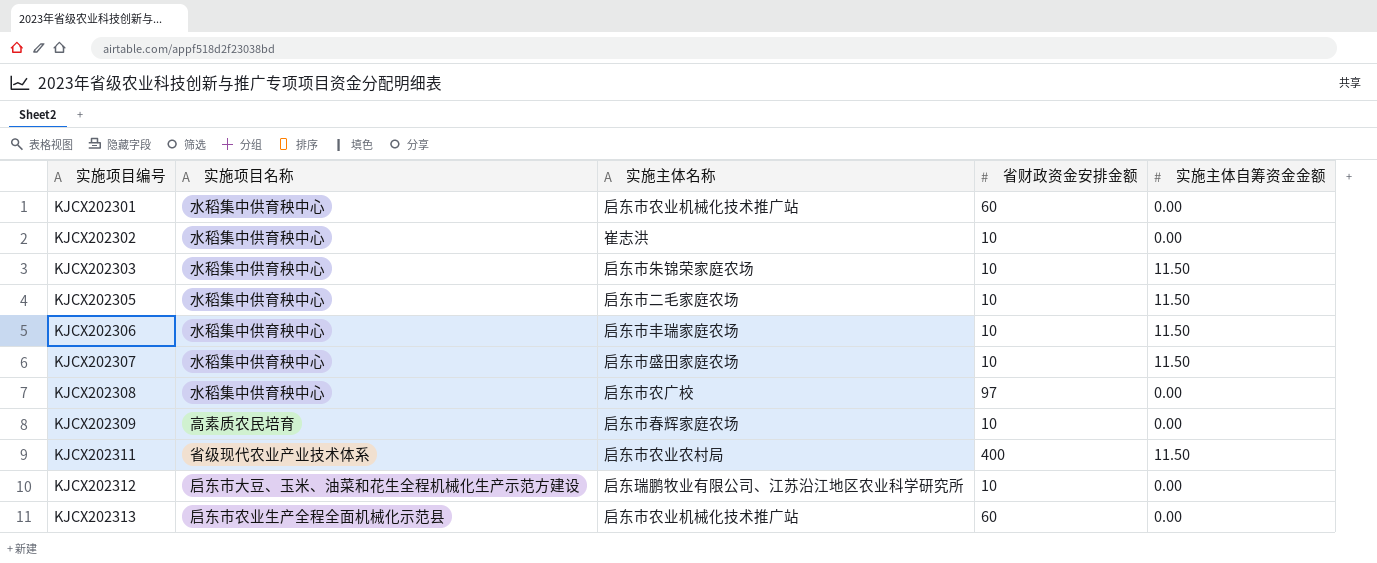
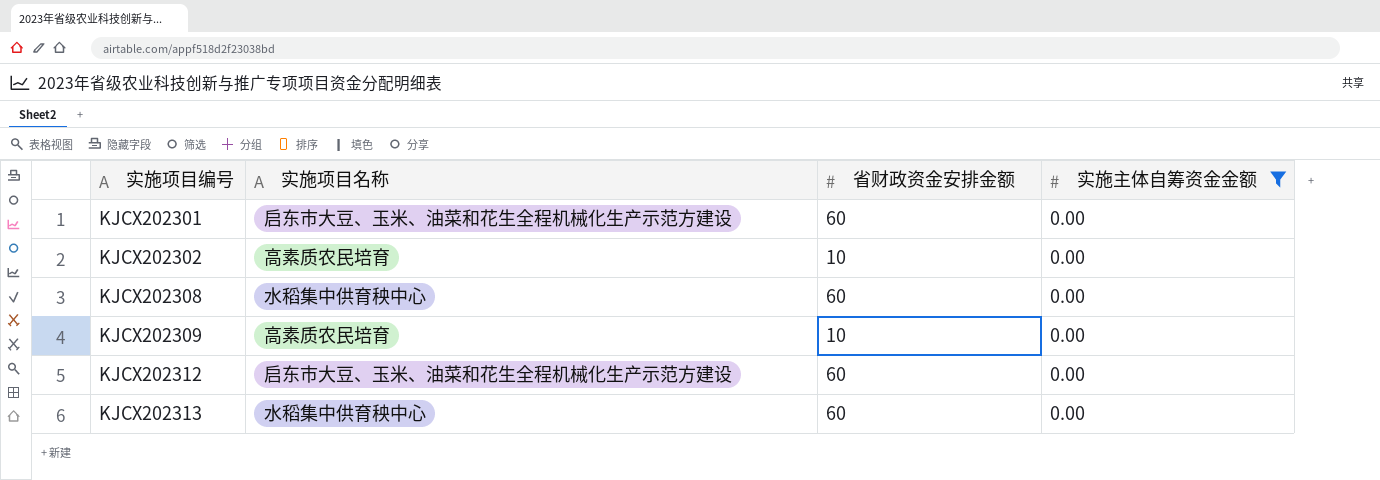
filter: none -> 实施主体自筹资金金额 = 0.00
column 实施主体名称 | position: 3 -> none
KJCX202301 | 实施项目名称: 水稻集中供育秧中心 -> 启东市大豆、玉米、油菜和花生全程机械化生产示范方建设
KJCX202302 | 实施项目名称: 水稻集中供育秧中心 -> 高素质农民培育
KJCX202308 | 省财政资金安排金额: 97 -> 60
KJCX202312 | 省财政资金安排金额: 10 -> 60
KJCX202313 | 实施项目名称: 启东市农业生产全程全面机械化示范县 -> 水稻集中供育秧中心

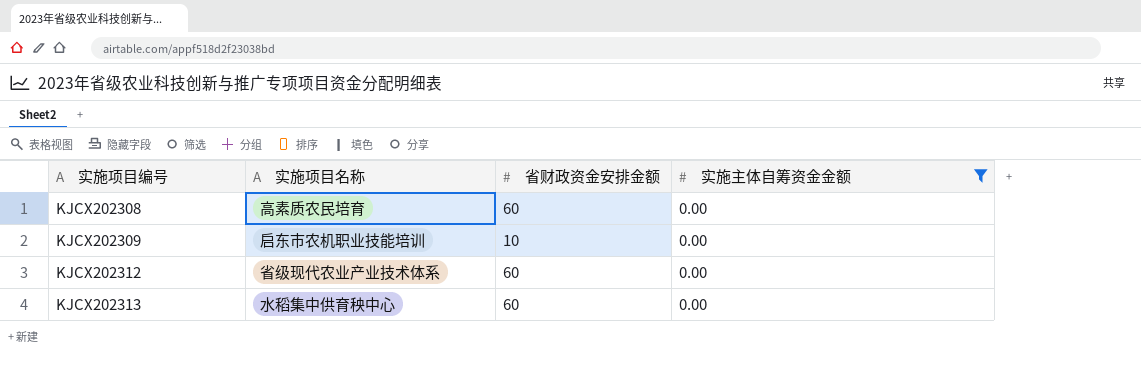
row KJCX202301: 启东市大豆、玉米、油菜和花生全程机械化生产示范方建设 | 60 | 0.00 -> none
row KJCX202302: 高素质农民培育 | 10 | 0.00 -> none
KJCX202308 | 实施项目名称: 水稻集中供育秧中心 -> 高素质农民培育
KJCX202309 | 实施项目名称: 高素质农民培育 -> 启东市农机职业技能培训
KJCX202312 | 实施项目名称: 启东市大豆、玉米、油菜和花生全程机械化生产示范方建设 -> 省级现代农业产业技术体系

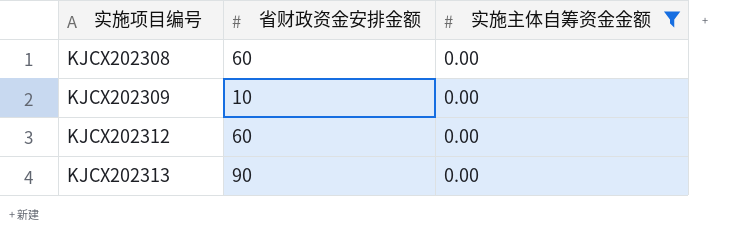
column 实施项目名称 | position: 2 -> none
KJCX202313 | 省财政资金安排金额: 60 -> 90

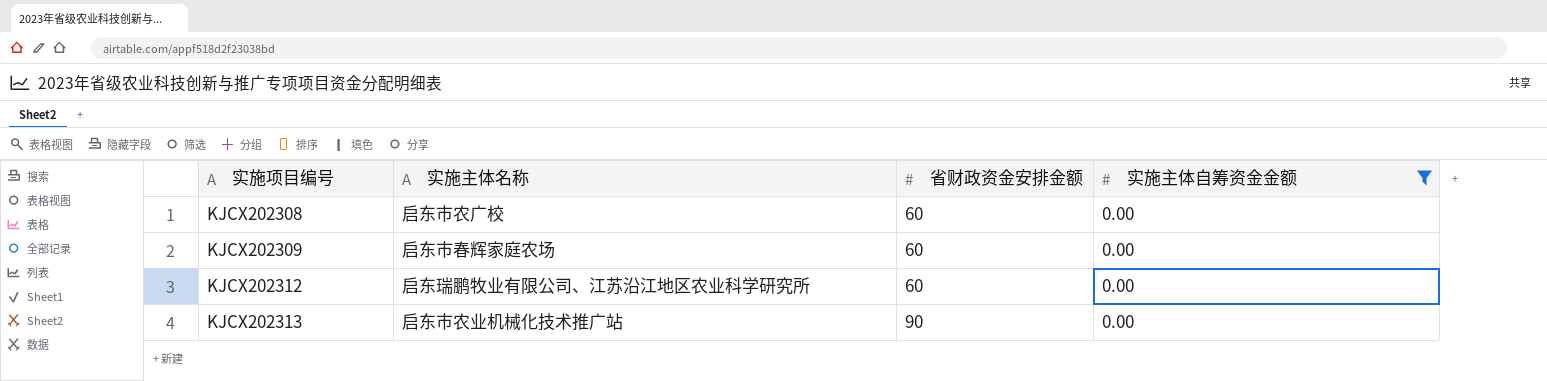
column 实施主体名称 | position: none -> 2
KJCX202309 | 省财政资金安排金额: 10 -> 60

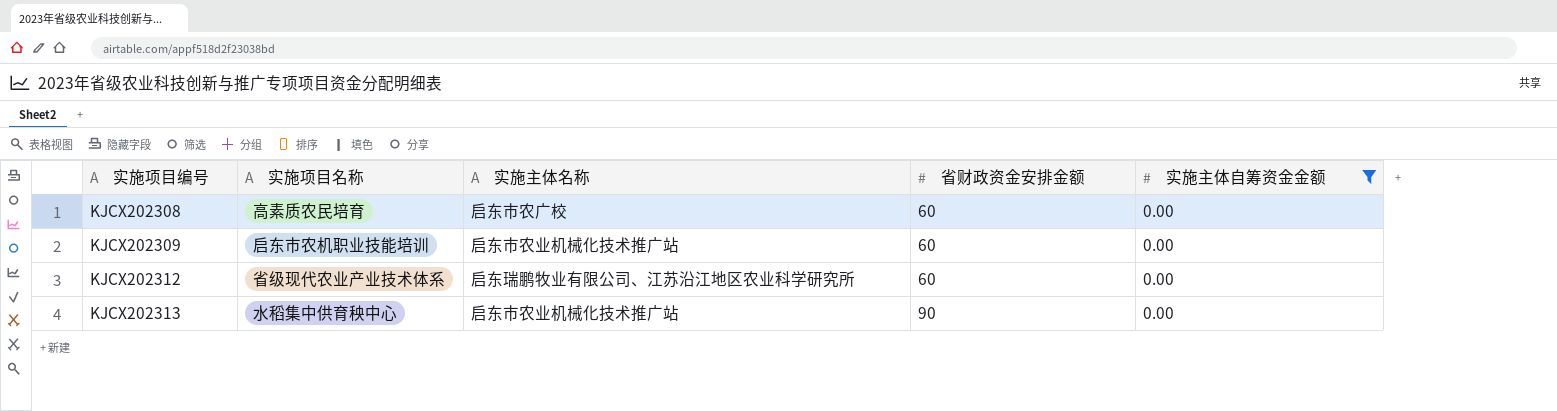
column 实施项目名称 | position: none -> 2
KJCX202309 | 实施主体名称: 启东市春辉家庭农场 -> 启东市农业机械化技术推广站

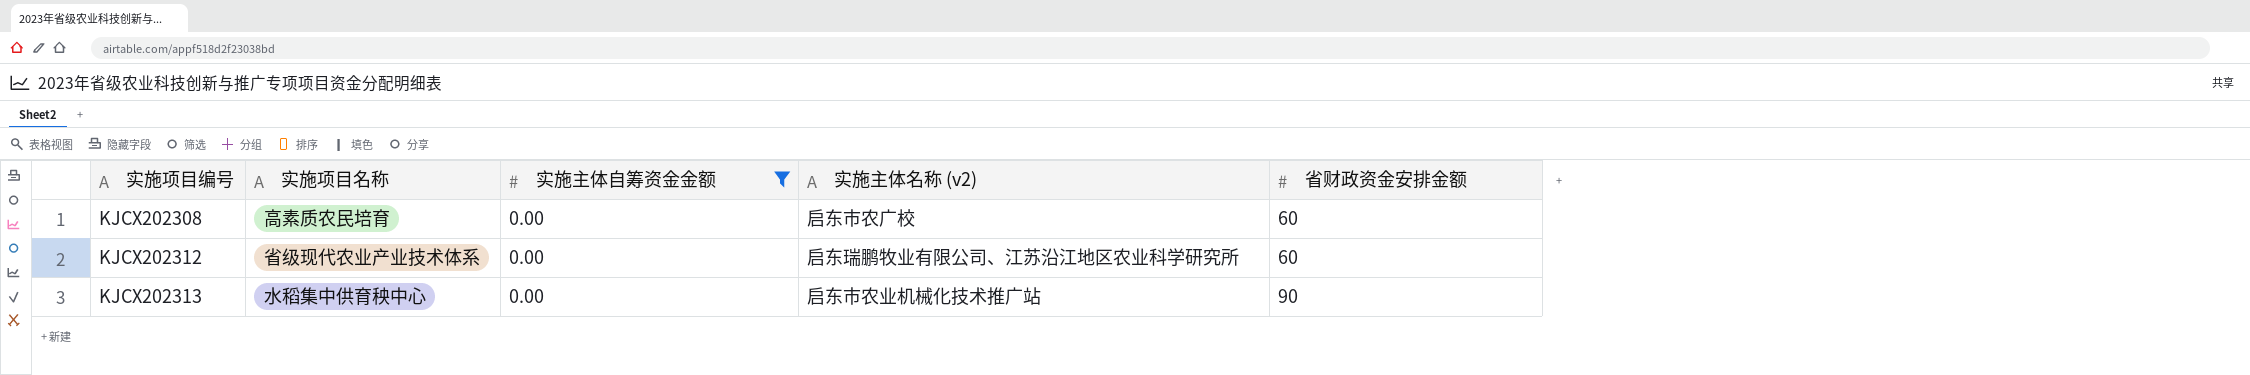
column 实施主体自筹资金金额 | position: 5 -> 3
column name: 实施主体名称 -> 实施主体名称 (v2)
row KJCX202309: 启东市农机职业技能培训 | 启东市农业机械化技术推广站 | 60 | 0.00 -> none

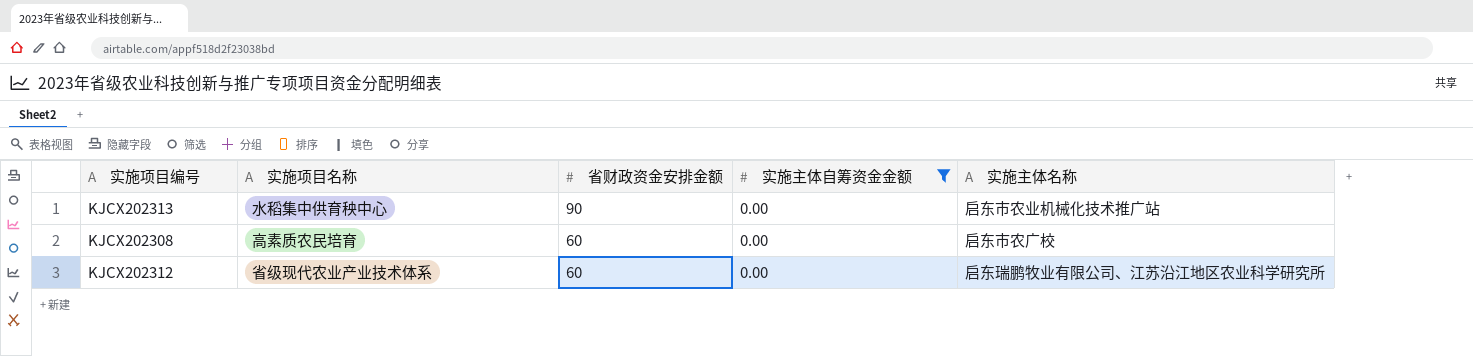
row order: 实施项目编号 ascending -> 省财政资金安排金额 descending
column 省财政资金安排金额 | position: 5 -> 3
column name: 实施主体名称 (v2) -> 实施主体名称

